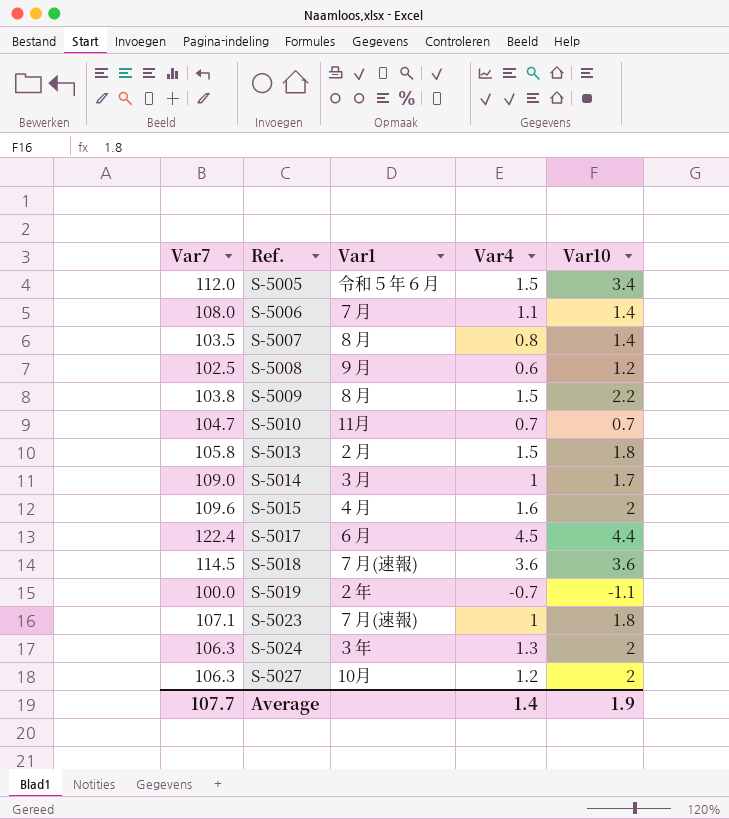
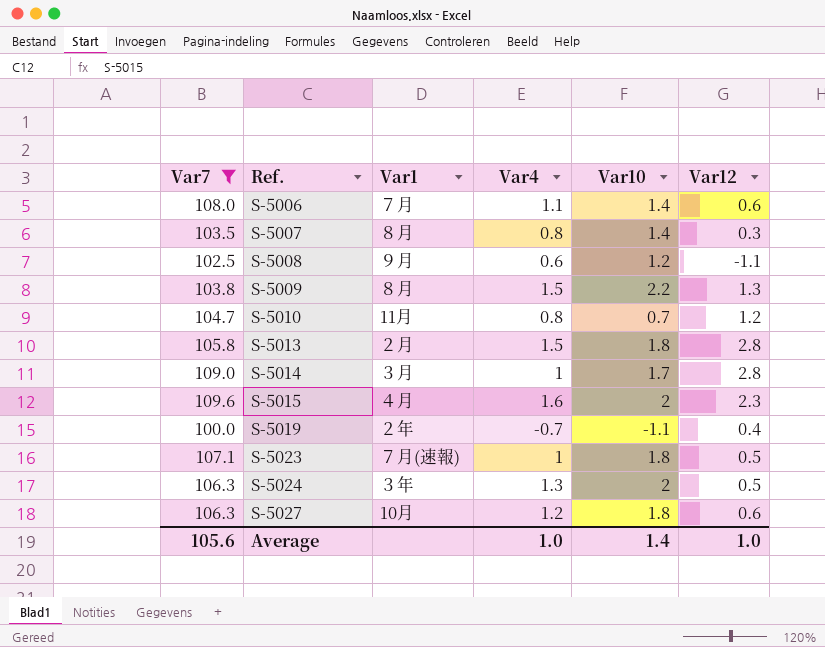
filter: none -> Var7 <= 109.6
column Var12 | position: none -> 6
S-5010 | Var4: 0.7 -> 0.8
S-5027 | Var10: 2 -> 1.8
Average | Var7: 107.7 -> 105.6
Average | Var4: 1.4 -> 1.0
Average | Var10: 1.9 -> 1.4

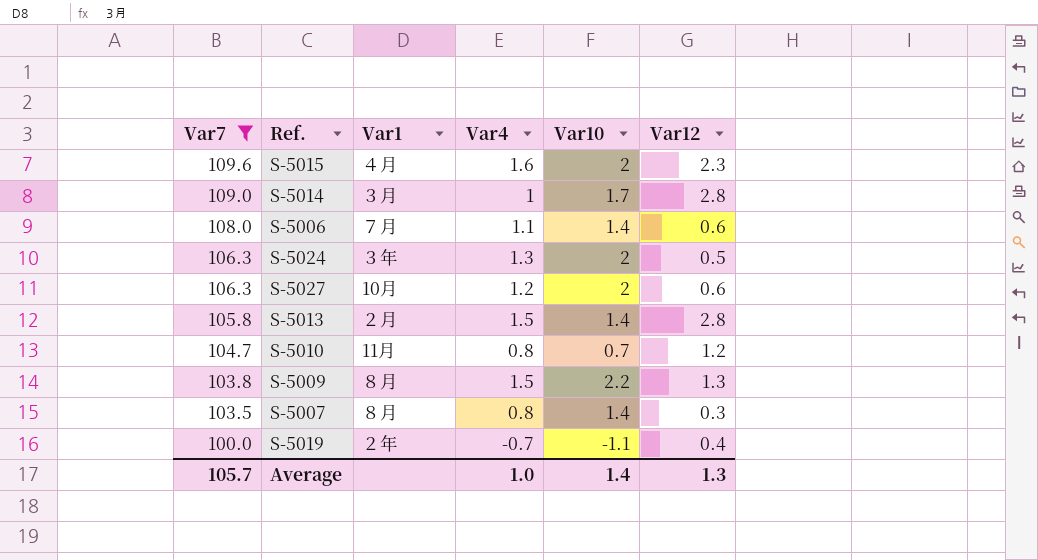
row order: Ref. ascending -> Var7 descending
row S-5008: 102.5 | ９月 | 0.6 | 1.2 | -1.1 -> none
row S-5023: 107.1 | ７月(速報) | 1 | 1.8 | 0.5 -> none
S-5027 | Var10: 1.8 -> 2
S-5013 | Var10: 1.8 -> 1.4
Average | Var7: 105.6 -> 105.7
Average | Var12: 1.0 -> 1.3

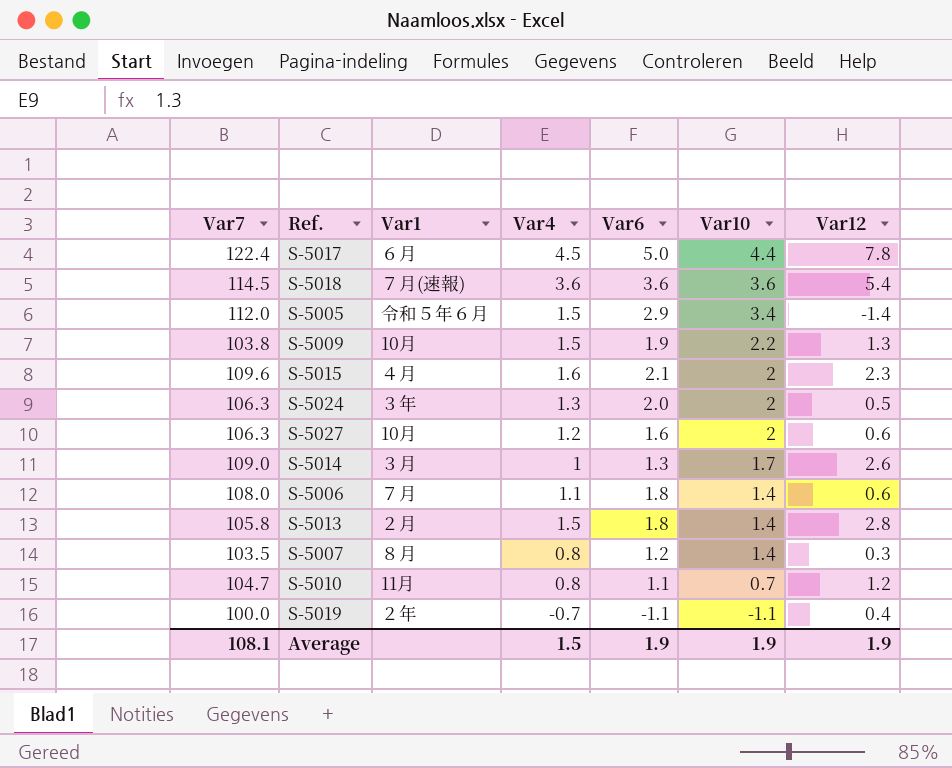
filter: Var7 <= 109.6 -> none
row order: Var7 descending -> Var10 descending
column Var6 | position: none -> 5
S-5009 | Var1: ８月 -> 10月
S-5014 | Var12: 2.8 -> 2.6
Average | Var7: 105.7 -> 108.1
Average | Var4: 1.0 -> 1.5
Average | Var10: 1.4 -> 1.9
Average | Var12: 1.3 -> 1.9

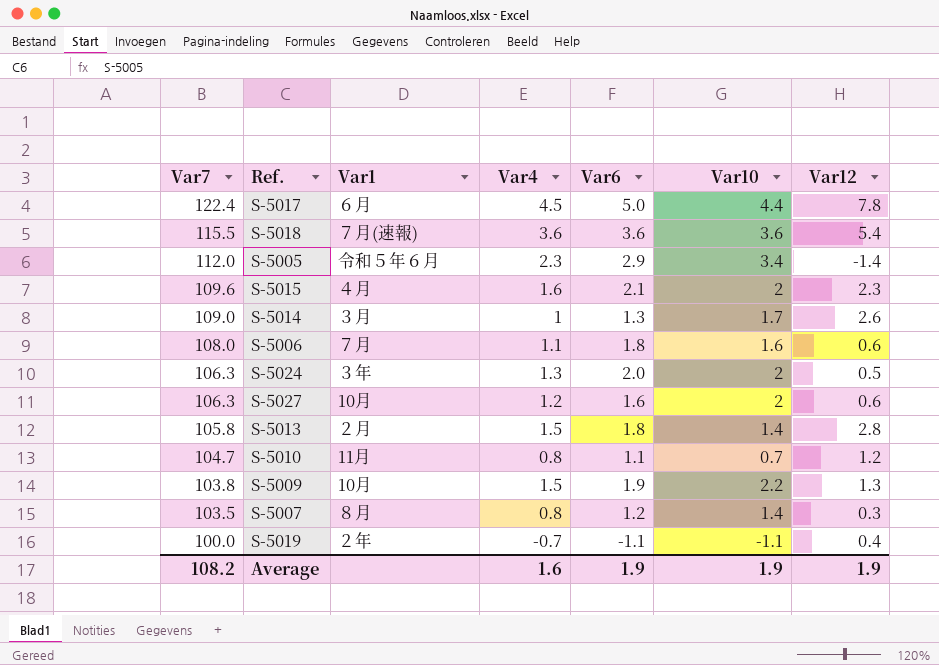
row order: Var10 descending -> Var7 descending
S-5018 | Var7: 114.5 -> 115.5
S-5005 | Var4: 1.5 -> 2.3
S-5006 | Var10: 1.4 -> 1.6
Average | Var7: 108.1 -> 108.2
Average | Var4: 1.5 -> 1.6

